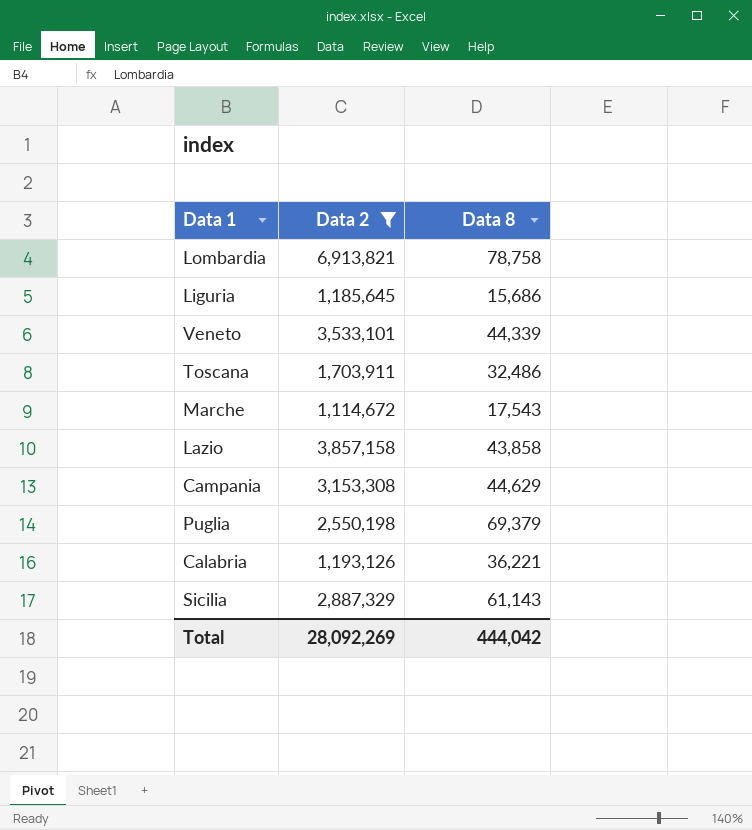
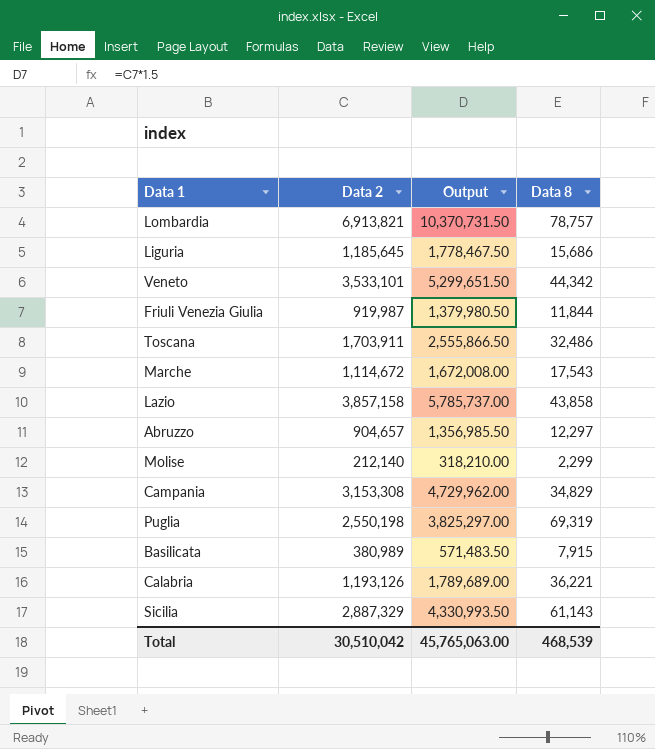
filter: Data 2 >= 1,114,672 -> none
column Output | formula: none -> [Data 2] * 1.5
Lombardia | Data 8: 78,758 -> 78,757
Veneto | Data 8: 44,339 -> 44,342
Campania | Data 8: 44,629 -> 34,829
Puglia | Data 8: 69,379 -> 69,319
Total | Data 2: 28,092,269 -> 30,510,042
Total | Data 8: 444,042 -> 468,539

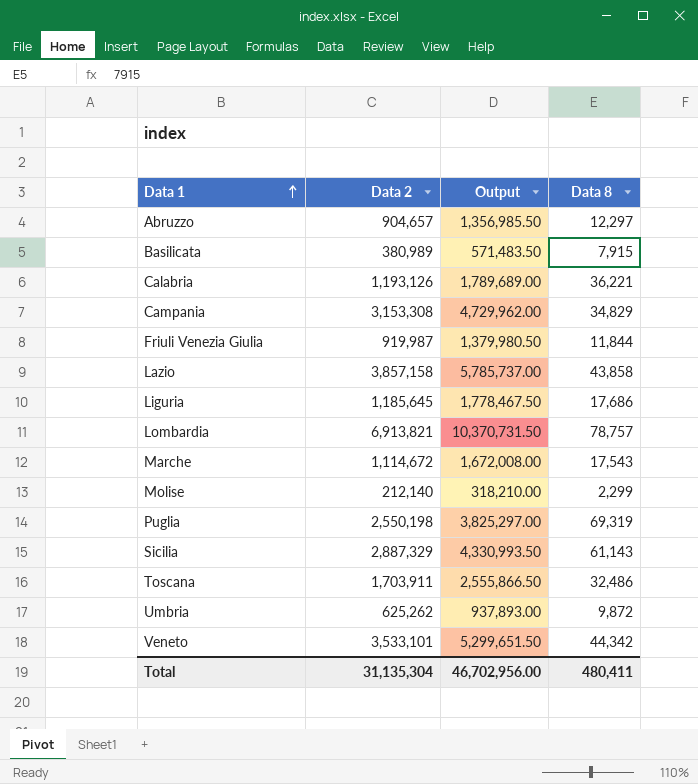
row order: none -> Data 1 ascending
Liguria | Data 8: 15,686 -> 17,686
row Umbria: none -> 625,262 | 937,893.00 | 9,872
Total | Data 2: 30,510,042 -> 31,135,304
Total | Output: 45,765,063.00 -> 46,702,956.00
Total | Data 8: 468,539 -> 480,411

